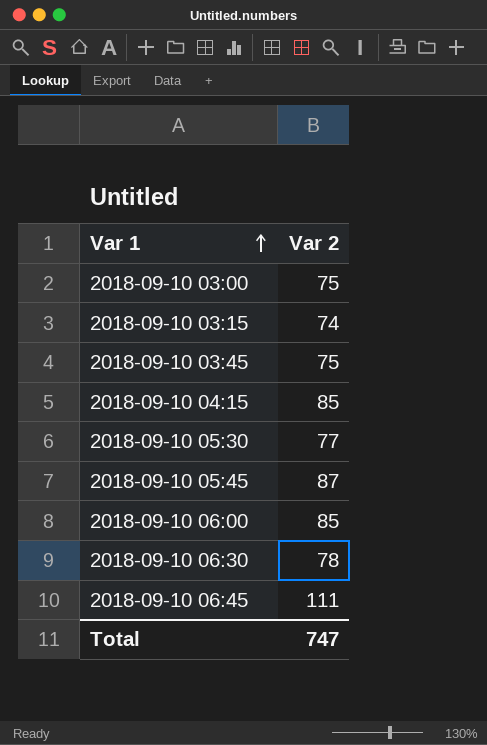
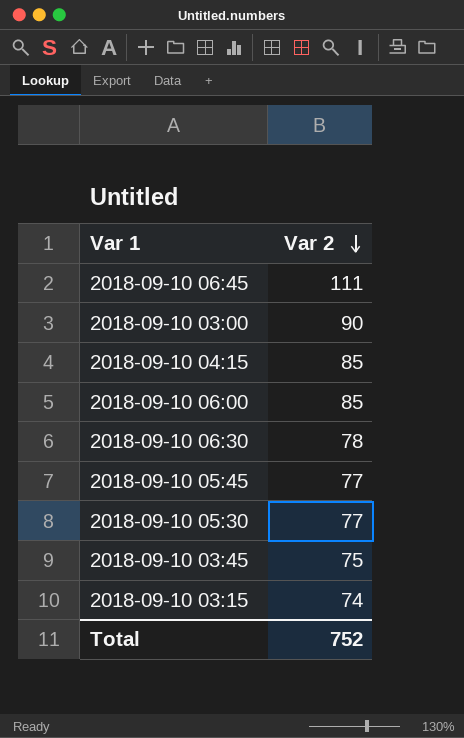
row order: Var 1 ascending -> Var 2 descending
2018-09-10 03:00 | Var 2: 75 -> 90
2018-09-10 05:45 | Var 2: 87 -> 77
Total | Var 2: 747 -> 752

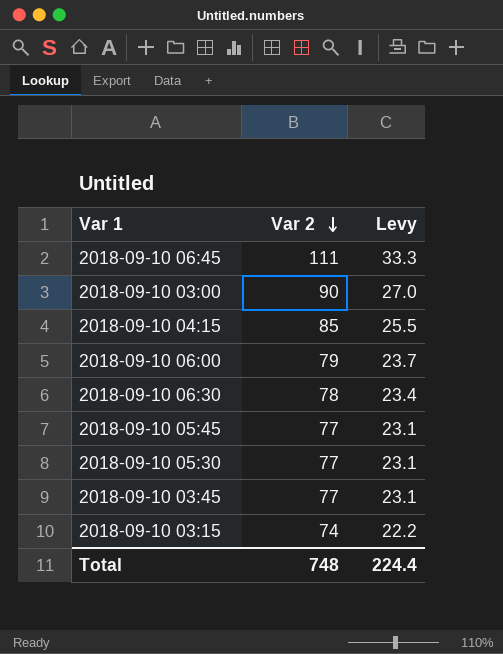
column Levy | formula: none -> [Var 2] * 0.3
2018-09-10 06:00 | Var 2: 85 -> 79
2018-09-10 03:45 | Var 2: 75 -> 77
Total | Var 2: 752 -> 748

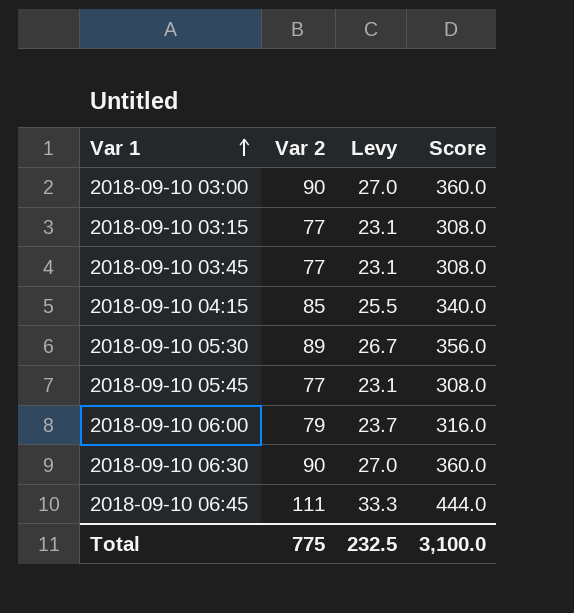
row order: Var 2 descending -> Var 1 ascending
column Score | formula: none -> [Var 2] * 4
2018-09-10 03:15 | Var 2: 74 -> 77
2018-09-10 03:15 | Levy: 22.2 -> 23.1
2018-09-10 05:30 | Var 2: 77 -> 89
2018-09-10 05:30 | Levy: 23.1 -> 26.7
2018-09-10 06:30 | Var 2: 78 -> 90
2018-09-10 06:30 | Levy: 23.4 -> 27.0
Total | Var 2: 748 -> 775
Total | Levy: 224.4 -> 232.5

